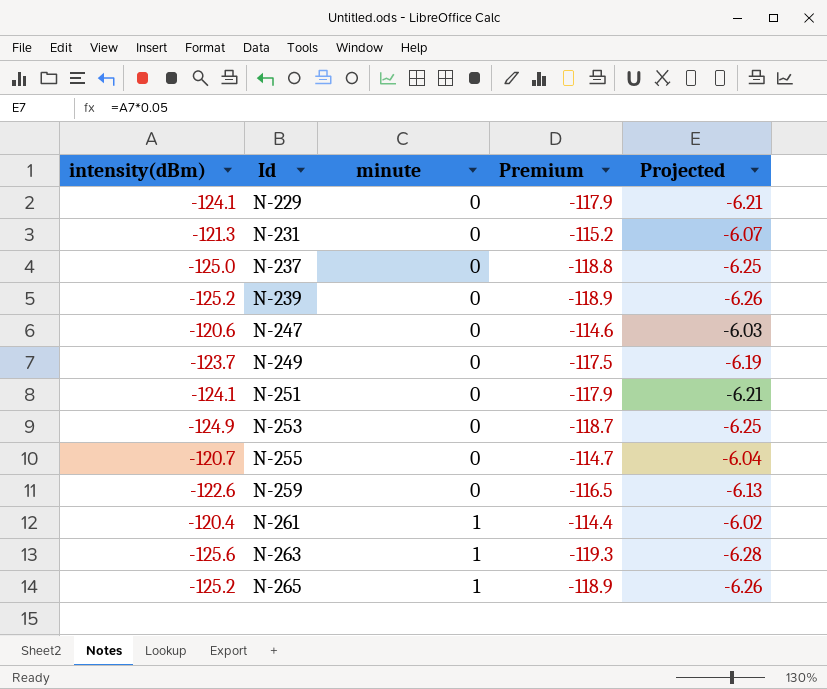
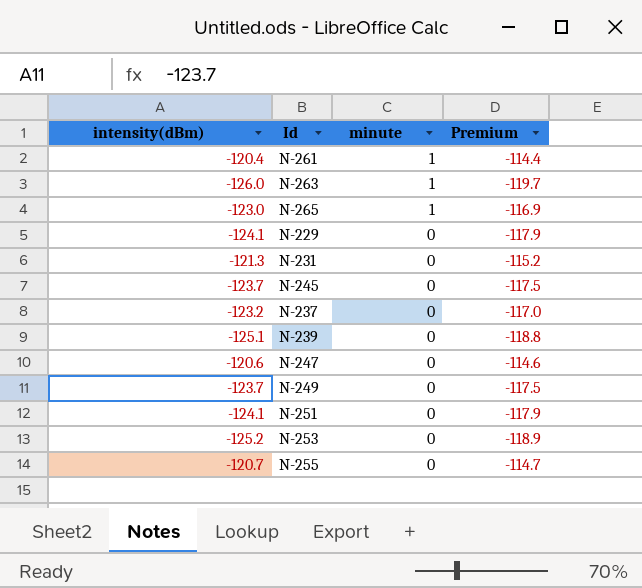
row order: Id ascending -> minute descending
column Projected | formula: [intensity(dBm)] * 0.05 -> none
row N-259: -122.6 | 0 | -116.5 | -6.13 -> none
N-263 | intensity(dBm): -125.6 -> -126.0
N-263 | Premium: -119.3 -> -119.7
N-265 | intensity(dBm): -125.2 -> -123.0
N-265 | Premium: -118.9 -> -116.9
row N-245: none -> -123.7 | 0 | -117.5
N-237 | intensity(dBm): -125.0 -> -123.2
N-237 | Premium: -118.8 -> -117.0
N-239 | intensity(dBm): -125.2 -> -125.1
N-239 | Premium: -118.9 -> -118.8
N-253 | intensity(dBm): -124.9 -> -125.2
N-253 | Premium: -118.7 -> -118.9

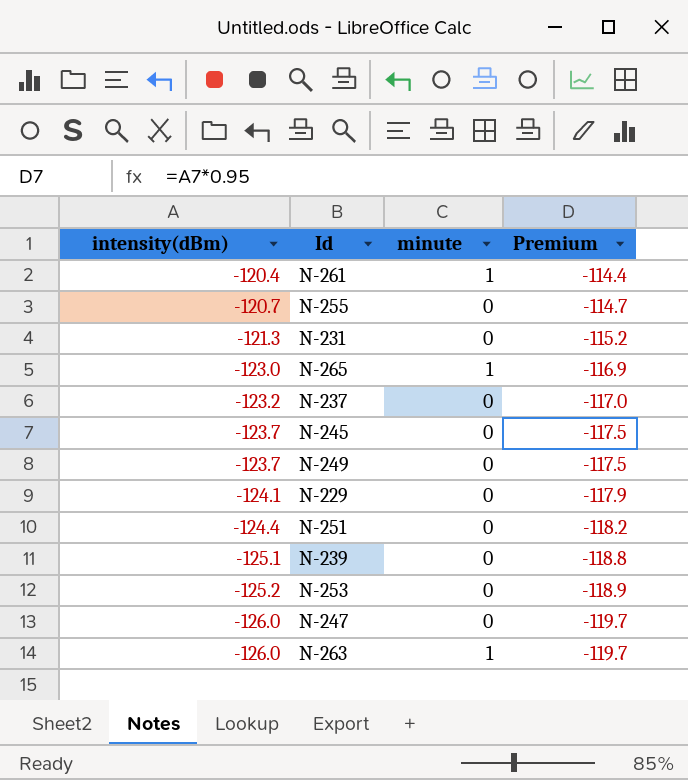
row order: minute descending -> intensity(dBm) descending
N-251 | intensity(dBm): -124.1 -> -124.4
N-251 | Premium: -117.9 -> -118.2
N-247 | intensity(dBm): -120.6 -> -126.0
N-247 | Premium: -114.6 -> -119.7

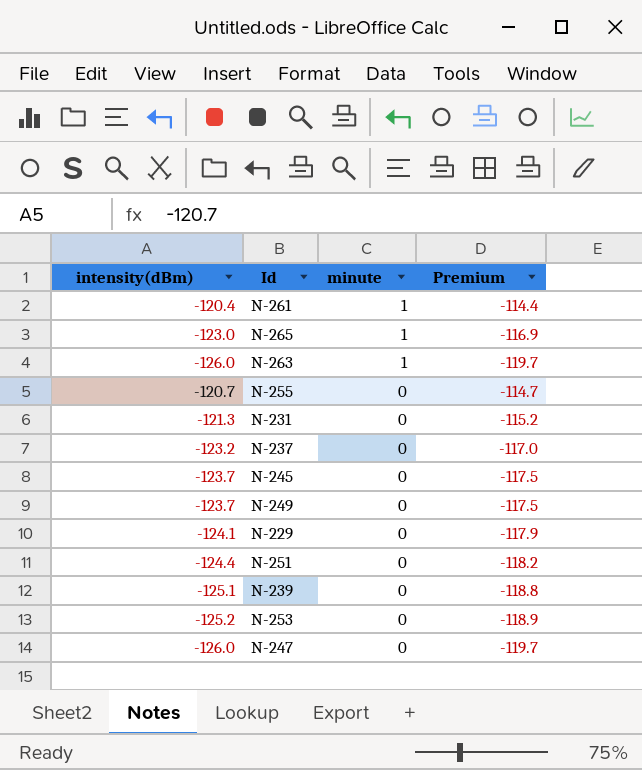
row order: intensity(dBm) descending -> minute descending

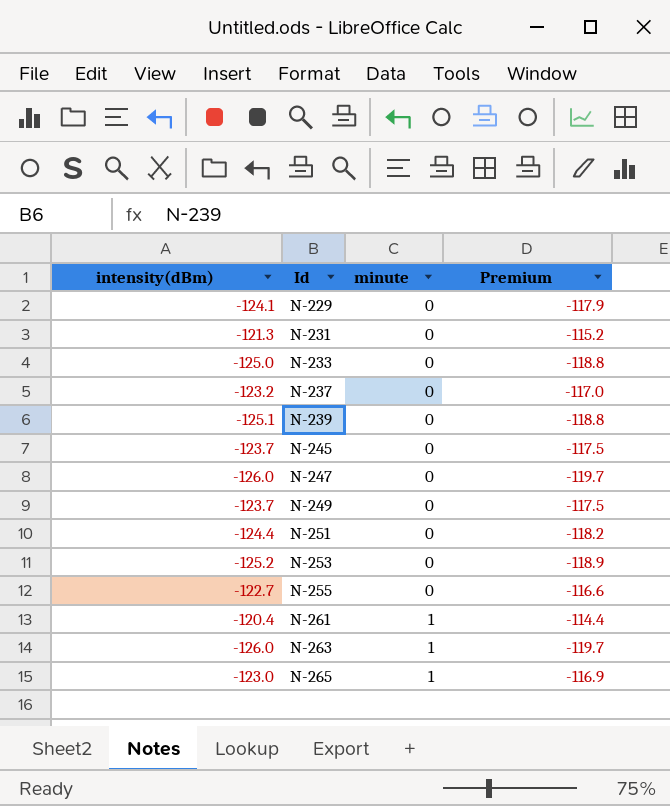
row order: minute descending -> Id ascending
row N-233: none -> -125.0 | 0 | -118.8
N-255 | intensity(dBm): -120.7 -> -122.7
N-255 | Premium: -114.7 -> -116.6

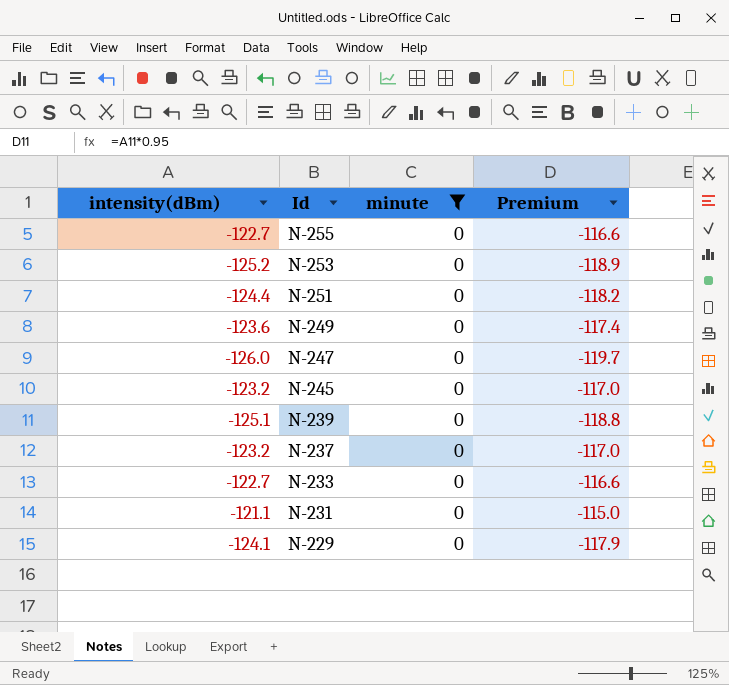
filter: none -> minute = 0
row order: Id ascending -> Id descending
N-249 | intensity(dBm): -123.7 -> -123.6
N-249 | Premium: -117.5 -> -117.4
N-245 | intensity(dBm): -123.7 -> -123.2
N-245 | Premium: -117.5 -> -117.0
N-233 | intensity(dBm): -125.0 -> -122.7
N-233 | Premium: -118.8 -> -116.6
N-231 | intensity(dBm): -121.3 -> -121.1
N-231 | Premium: -115.2 -> -115.0

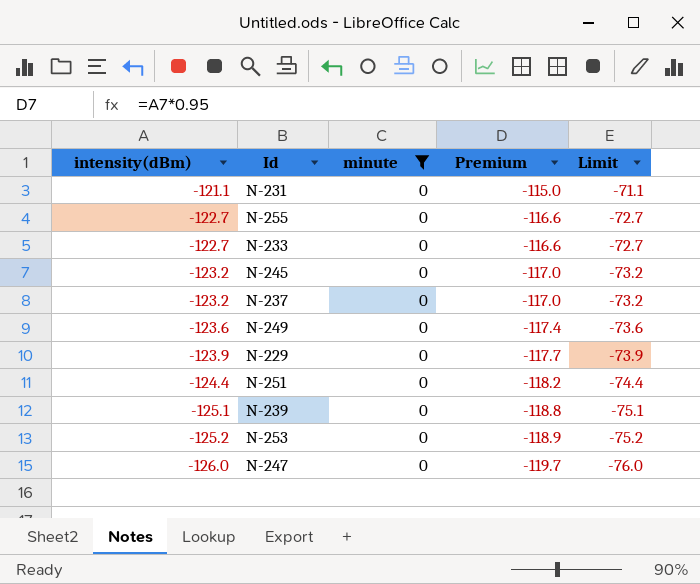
row order: Id descending -> intensity(dBm) descending
column Limit | formula: none -> [intensity(dBm)] + 50
N-229 | intensity(dBm): -124.1 -> -123.9
N-229 | Premium: -117.9 -> -117.7

